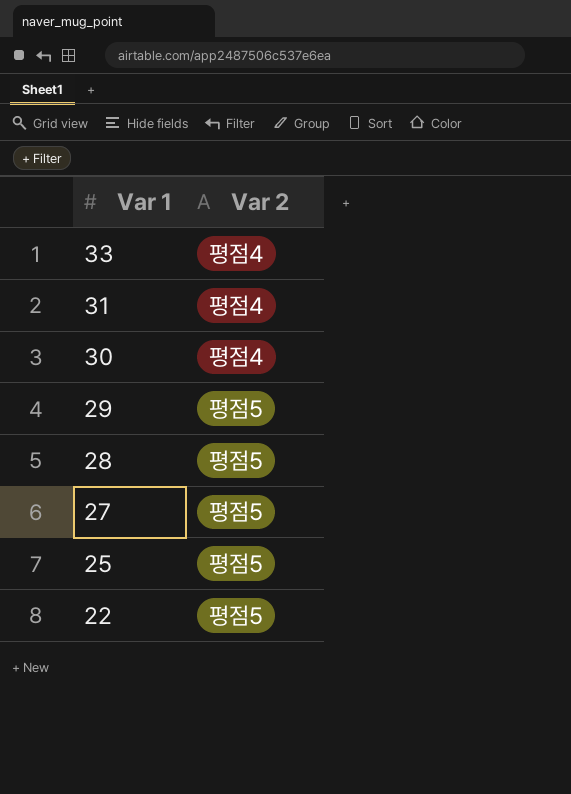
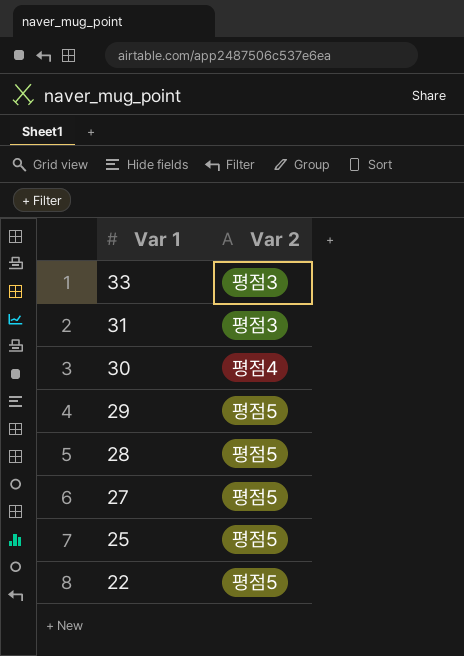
33 | Var 2: 평점4 -> 평점3
31 | Var 2: 평점4 -> 평점3

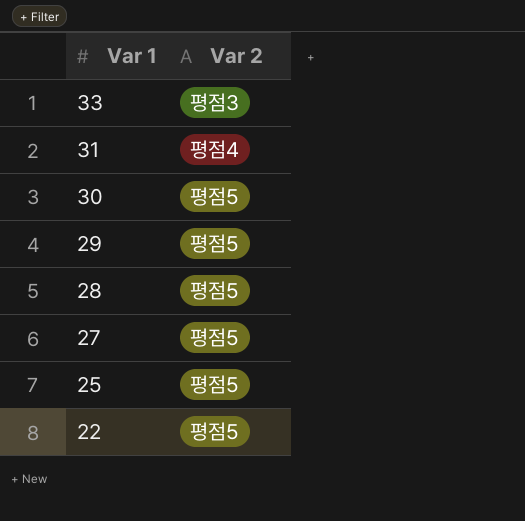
31 | Var 2: 평점3 -> 평점4
30 | Var 2: 평점4 -> 평점5

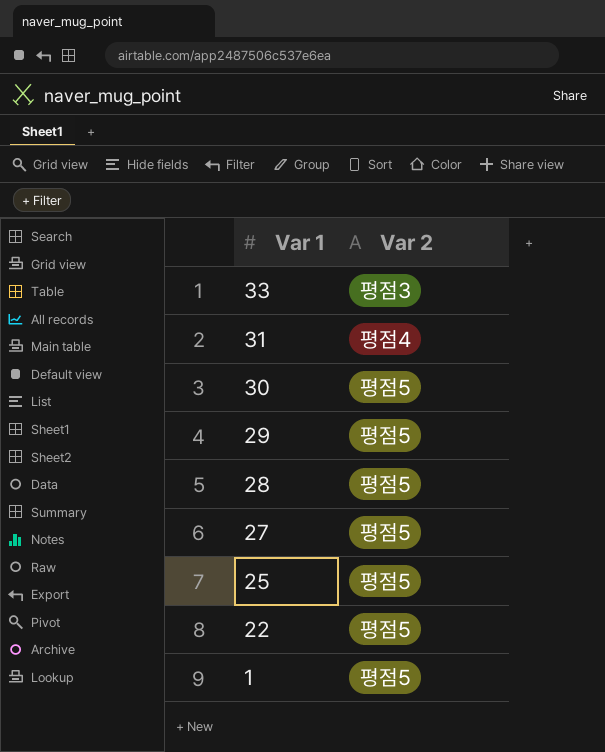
row 1: none -> 평점5

